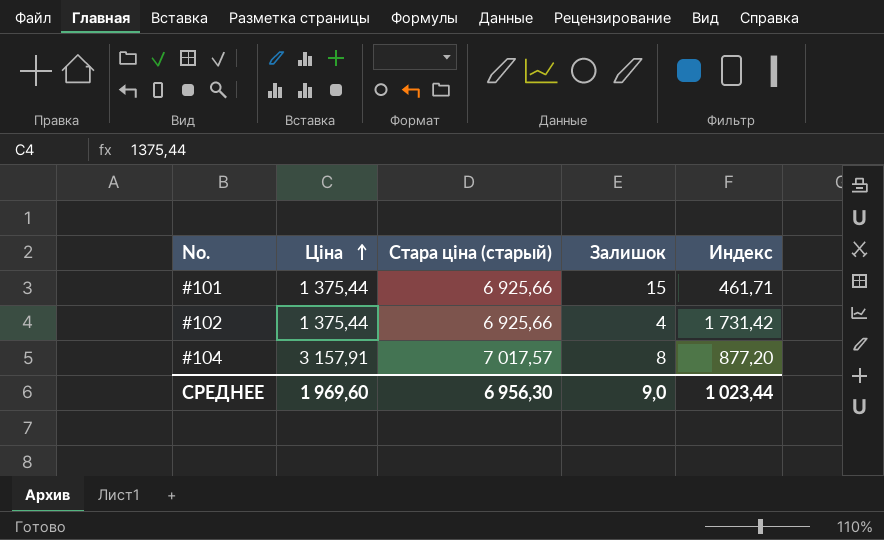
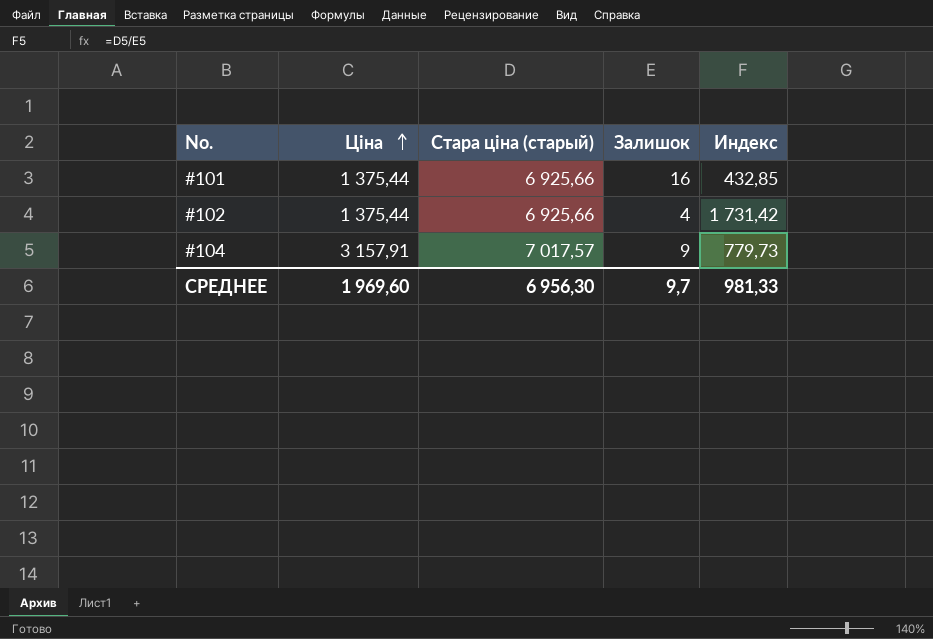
#101 | Залишок: 15 -> 16
#101 | Индекс: 461,71 -> 432,85
#104 | Залишок: 8 -> 9
#104 | Индекс: 877,20 -> 779,73
СРЕДНЕЕ | Залишок: 9,0 -> 9,7
СРЕДНЕЕ | Индекс: 1 023,44 -> 981,33

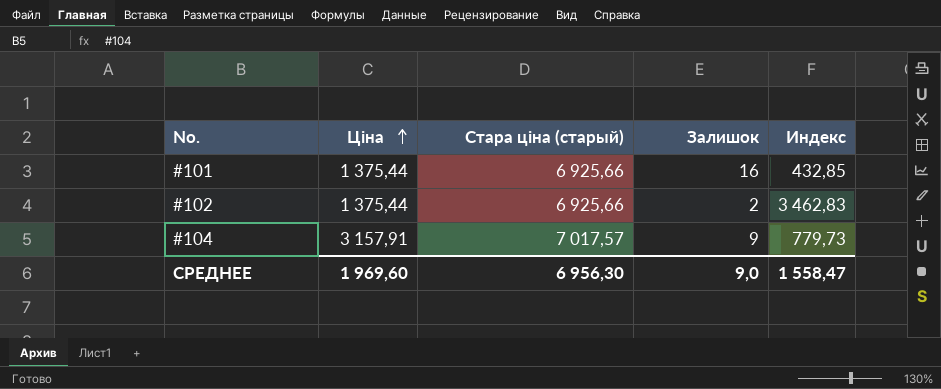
#102 | Залишок: 4 -> 2
#102 | Индекс: 1 731,42 -> 3 462,83
СРЕДНЕЕ | Залишок: 9,7 -> 9,0
СРЕДНЕЕ | Индекс: 981,33 -> 1 558,47

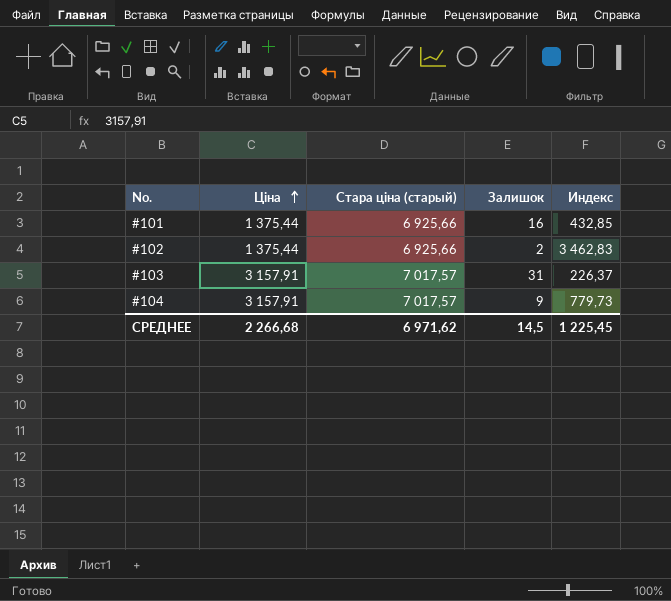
row #103: none -> 3 157,91 | 7 017,57 | 31 | 226,37
СРЕДНЕЕ | Ціна: 1 969,60 -> 2 266,68
СРЕДНЕЕ | Стара ціна (старый): 6 956,30 -> 6 971,62
СРЕДНЕЕ | Залишок: 9,0 -> 14,5
СРЕДНЕЕ | Индекс: 1 558,47 -> 1 225,45

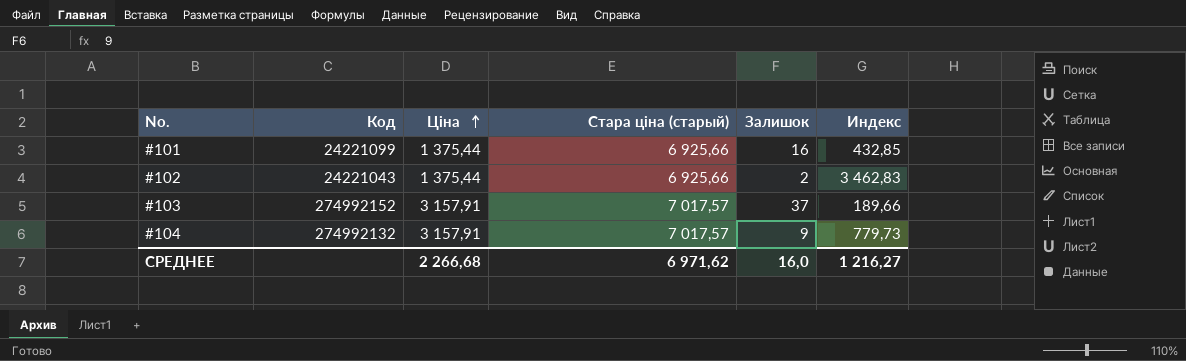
column Код | position: none -> 2
#103 | Залишок: 31 -> 37
#103 | Индекс: 226,37 -> 189,66
СРЕДНЕЕ | Залишок: 14,5 -> 16,0
СРЕДНЕЕ | Индекс: 1 225,45 -> 1 216,27

